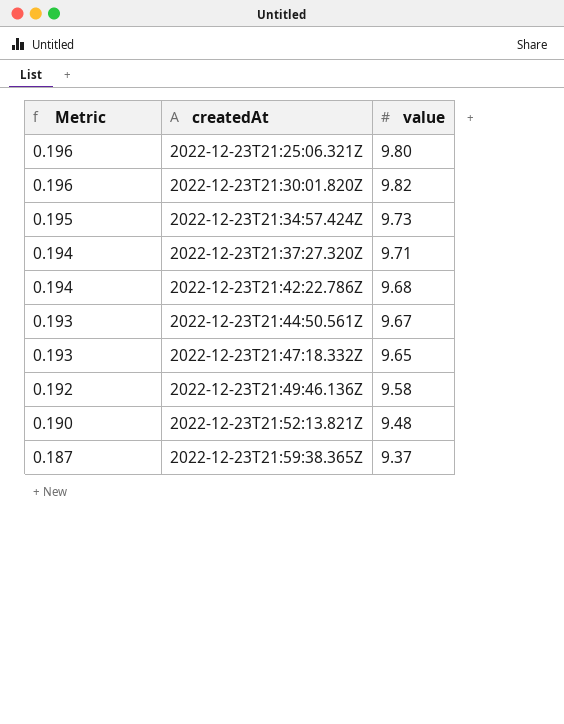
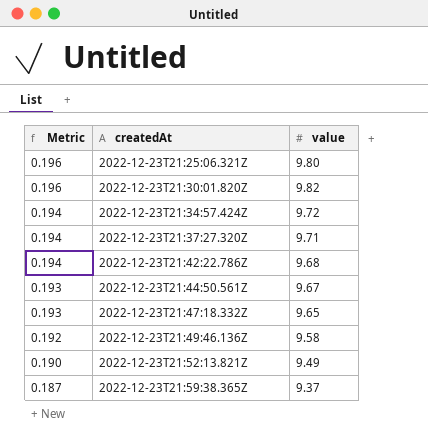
2022-12-23T21:34:57.424Z | Metric: 0.195 -> 0.194
2022-12-23T21:34:57.424Z | value: 9.73 -> 9.72
2022-12-23T21:52:13.821Z | value: 9.48 -> 9.49

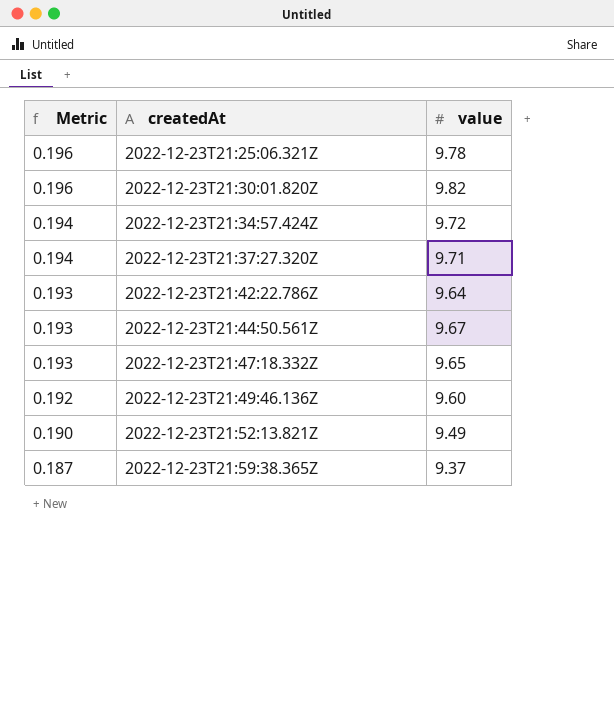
2022-12-23T21:25:06.321Z | value: 9.80 -> 9.78
2022-12-23T21:42:22.786Z | Metric: 0.194 -> 0.193
2022-12-23T21:42:22.786Z | value: 9.68 -> 9.64
2022-12-23T21:49:46.136Z | value: 9.58 -> 9.60

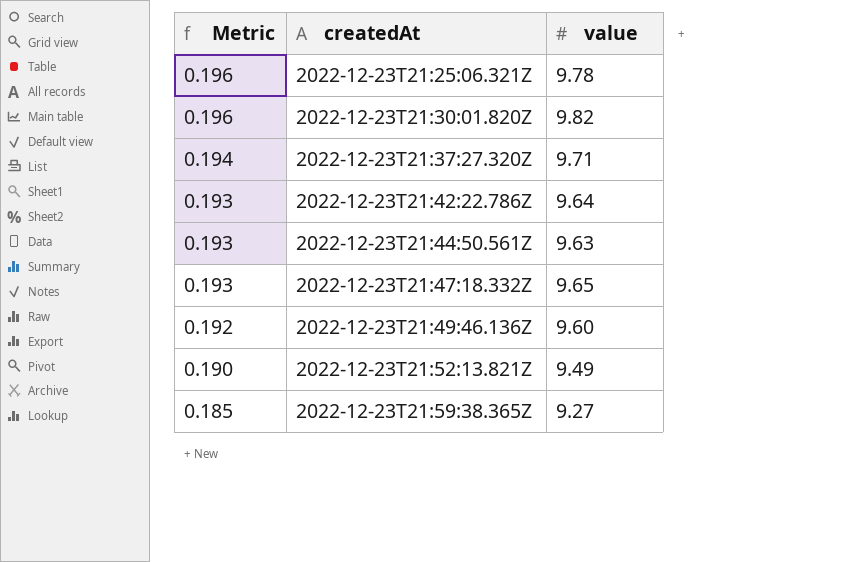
row 2022-12-23T21:34:57.424Z: 0.194 | 9.72 -> none
2022-12-23T21:44:50.561Z | value: 9.67 -> 9.63
2022-12-23T21:59:38.365Z | Metric: 0.187 -> 0.185
2022-12-23T21:59:38.365Z | value: 9.37 -> 9.27

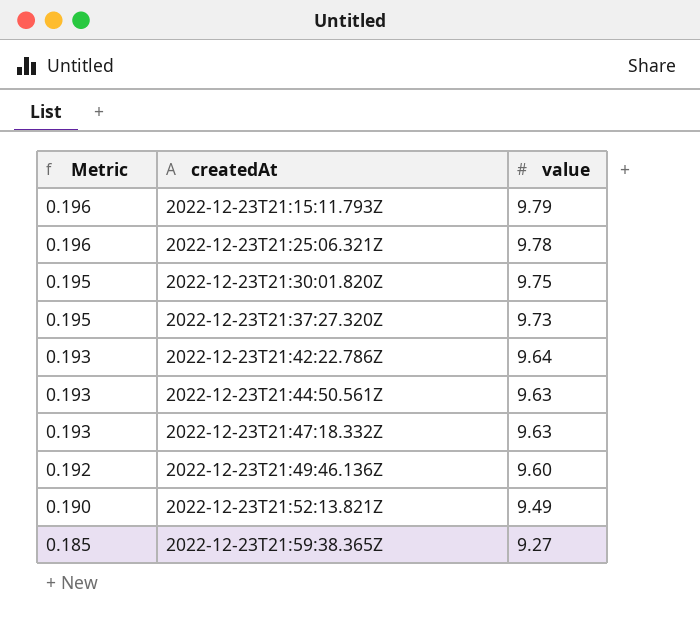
row 2022-12-23T21:15:11.793Z: none -> 0.196 | 9.79
2022-12-23T21:30:01.820Z | Metric: 0.196 -> 0.195
2022-12-23T21:30:01.820Z | value: 9.82 -> 9.75
2022-12-23T21:37:27.320Z | Metric: 0.194 -> 0.195
2022-12-23T21:37:27.320Z | value: 9.71 -> 9.73
2022-12-23T21:47:18.332Z | value: 9.65 -> 9.63

